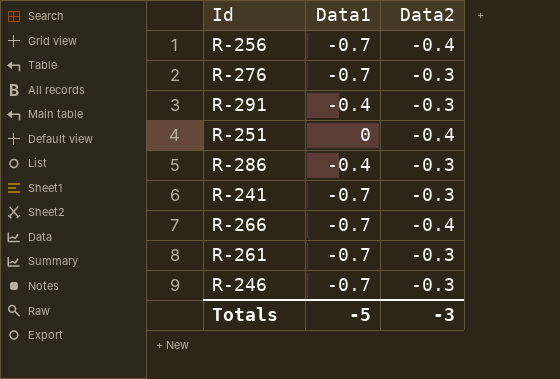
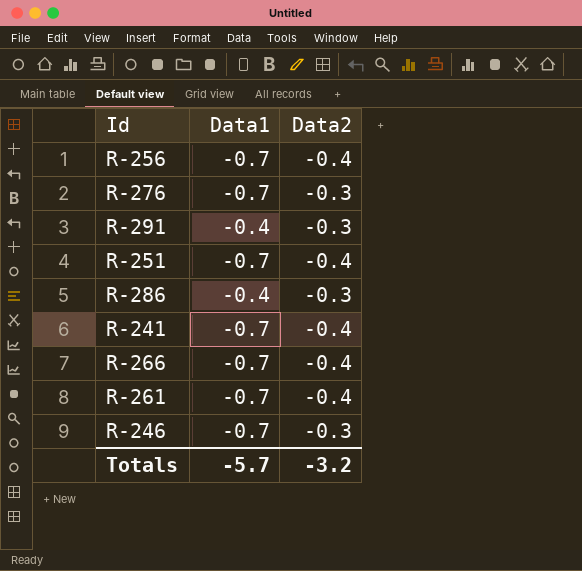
R-251 | Data1: 0 -> -0.7
R-241 | Data2: -0.3 -> -0.4
R-261 | Data2: -0.3 -> -0.4
Totals | Data1: -5 -> -5.7
Totals | Data2: -3 -> -3.2

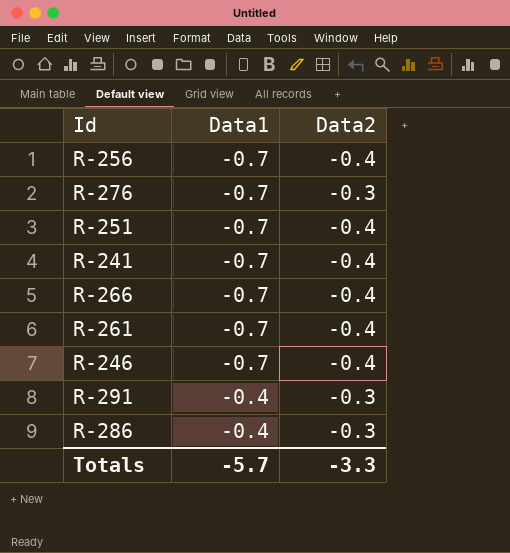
row order: none -> Data1 ascending
R-246 | Data2: -0.3 -> -0.4
Totals | Data2: -3.2 -> -3.3

